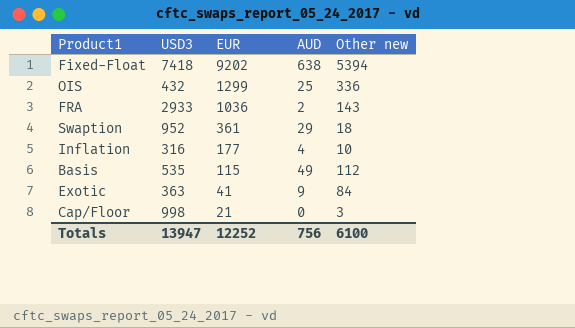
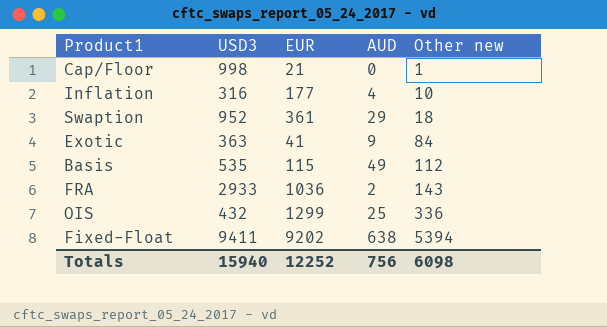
row order: EUR descending -> Other new ascending
Cap/Floor | Other new: 3 -> 1
Fixed-Float | USD3: 7418 -> 9411
Totals | USD3: 13947 -> 15940
Totals | Other new: 6100 -> 6098

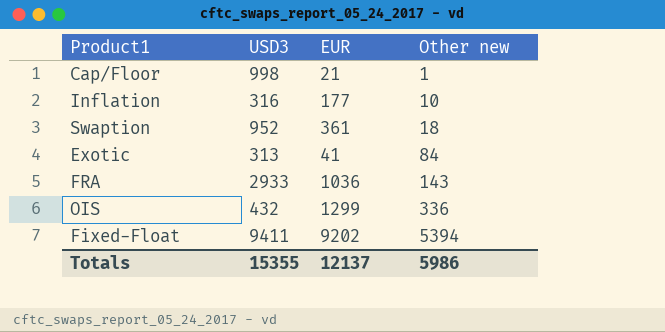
column AUD | position: 4 -> none
row Basis: 535 | 115 | 49 | 112 -> none
Exotic | USD3: 363 -> 313
Totals | USD3: 15940 -> 15355
Totals | EUR: 12252 -> 12137
Totals | Other new: 6098 -> 5986

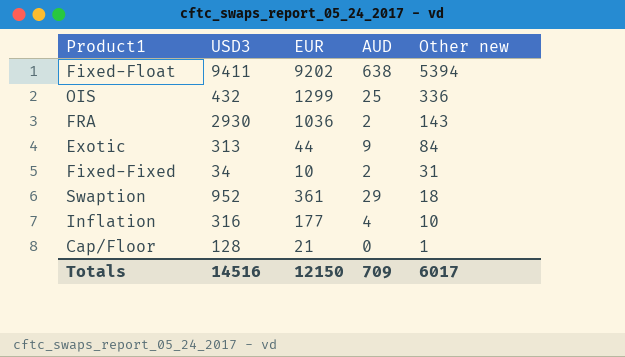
row order: Other new ascending -> Other new descending
column AUD | position: none -> 4
FRA | USD3: 2933 -> 2930
Exotic | EUR: 41 -> 44
row Fixed-Fixed: none -> 34 | 10 | 2 | 31
Cap/Floor | USD3: 998 -> 128
Totals | USD3: 15355 -> 14516
Totals | EUR: 12137 -> 12150
Totals | Other new: 5986 -> 6017

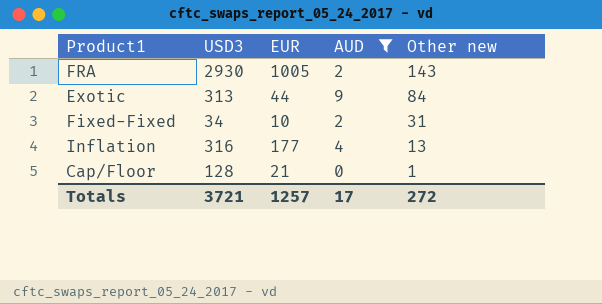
filter: none -> AUD <= 9
FRA | EUR: 1036 -> 1005
Inflation | Other new: 10 -> 13
Totals | USD3: 14516 -> 3721
Totals | EUR: 12150 -> 1257
Totals | AUD: 709 -> 17
Totals | Other new: 6017 -> 272

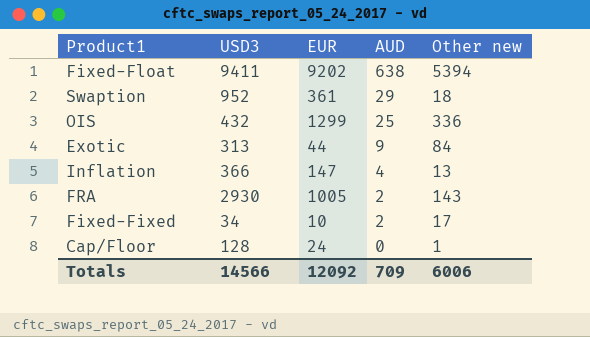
filter: AUD <= 9 -> none
row order: Other new descending -> AUD descending
Inflation | USD3: 316 -> 366
Inflation | EUR: 177 -> 147
Fixed-Fixed | Other new: 31 -> 17
Cap/Floor | EUR: 21 -> 24
Totals | USD3: 3721 -> 14566
Totals | EUR: 1257 -> 12092
Totals | AUD: 17 -> 709
Totals | Other new: 272 -> 6006

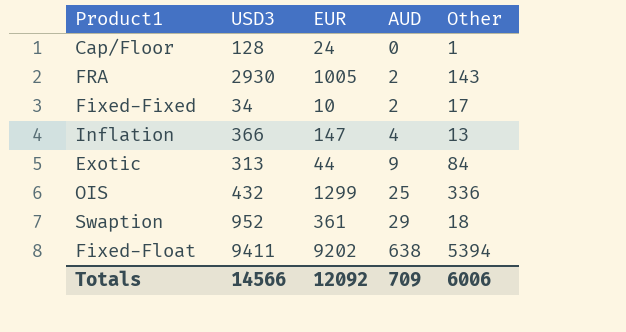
row order: AUD descending -> AUD ascending
column name: Other new -> Other

